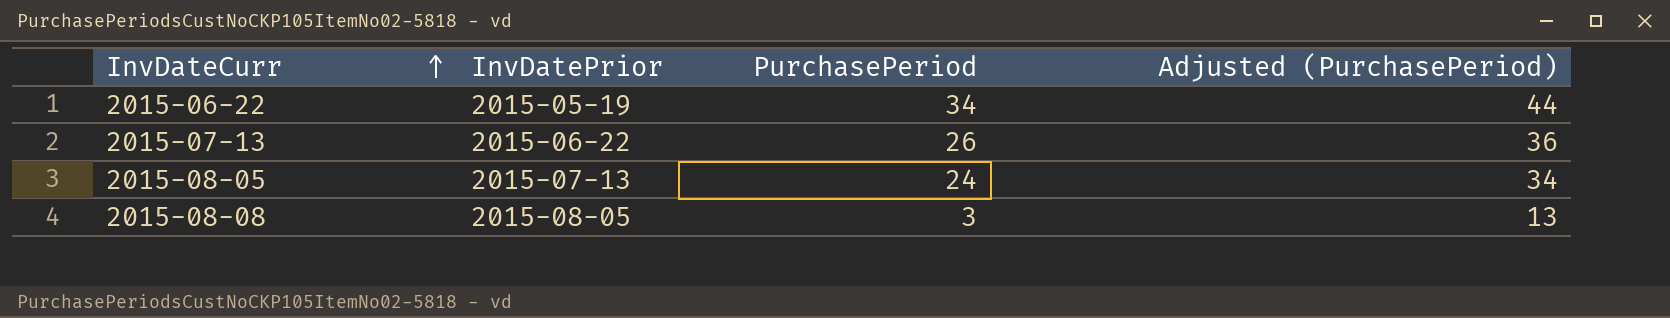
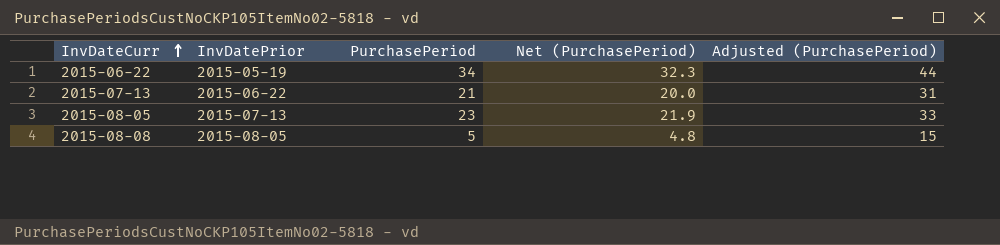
column Net (PurchasePeriod) | formula: none -> [PurchasePeriod] * 0.95
2015-07-13 | PurchasePeriod: 26 -> 21
2015-07-13 | Adjusted (PurchasePeriod): 36 -> 31
2015-08-05 | PurchasePeriod: 24 -> 23
2015-08-05 | Adjusted (PurchasePeriod): 34 -> 33
2015-08-08 | PurchasePeriod: 3 -> 5
2015-08-08 | Adjusted (PurchasePeriod): 13 -> 15

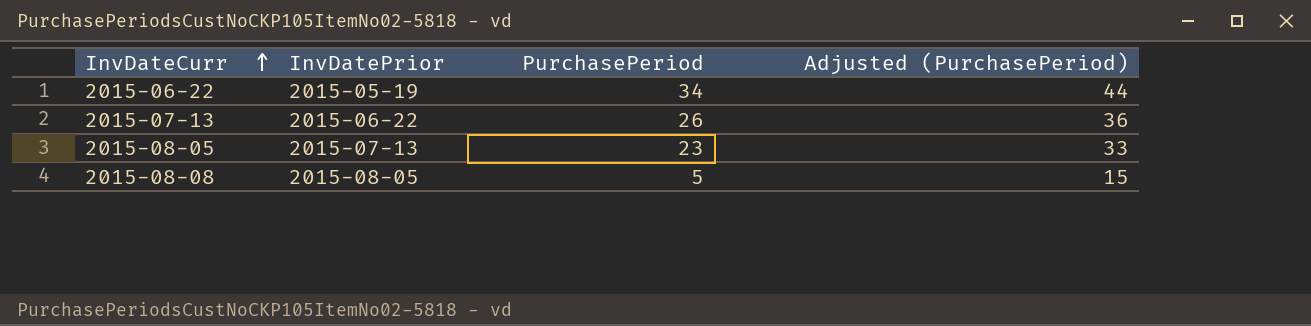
column Net (PurchasePeriod) | formula: [PurchasePeriod] * 0.95 -> none
2015-07-13 | PurchasePeriod: 21 -> 26
2015-07-13 | Adjusted (PurchasePeriod): 31 -> 36

